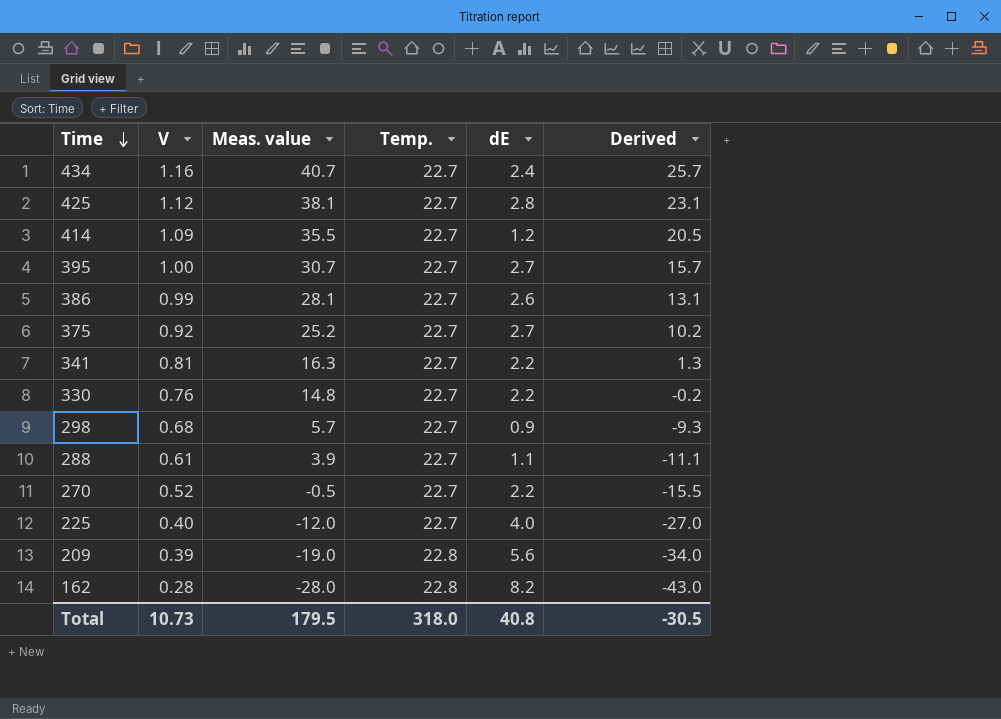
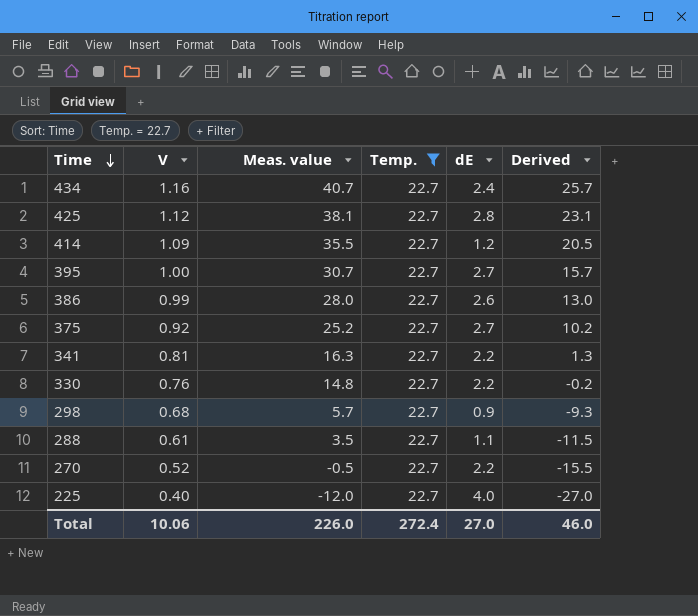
filter: none -> Temp. = 22.7
386 | Meas. value: 28.1 -> 28.0
386 | Derived: 13.1 -> 13.0
288 | Meas. value: 3.9 -> 3.5
288 | Derived: -11.1 -> -11.5
Total | V: 10.73 -> 10.06
Total | Meas. value: 179.5 -> 226.0
Total | Temp.: 318.0 -> 272.4
Total | dE: 40.8 -> 27.0
Total | Derived: -30.5 -> 46.0

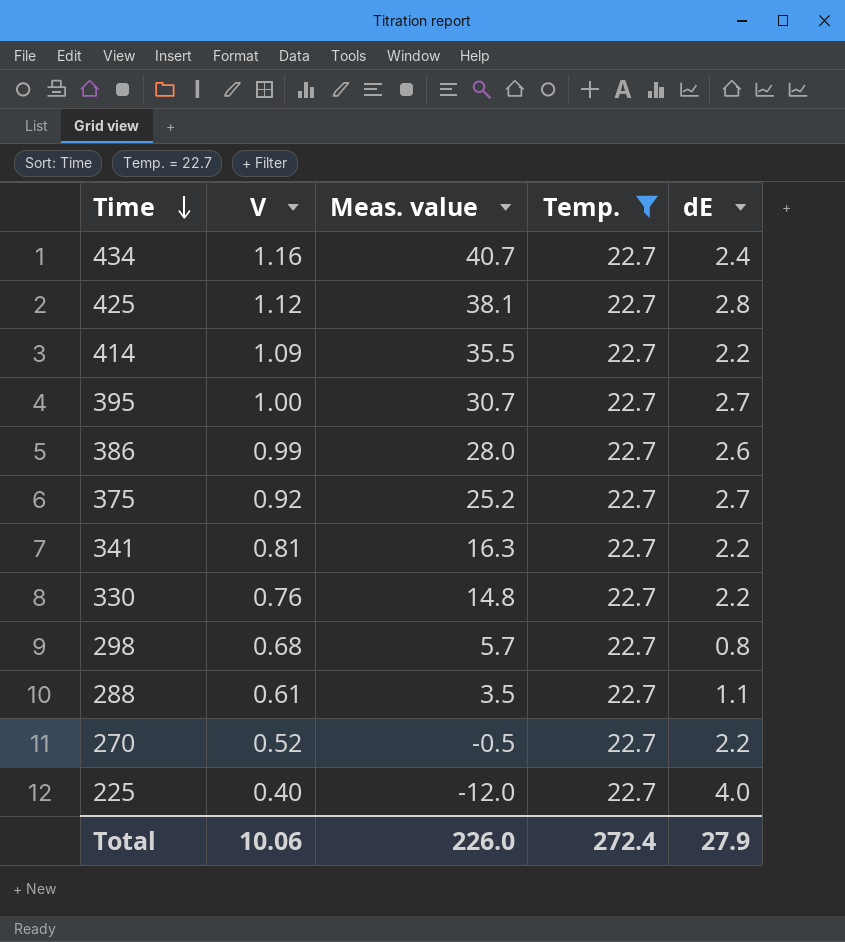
column Derived | formula: [Meas. value] - 15 -> none
414 | dE: 1.2 -> 2.2
298 | dE: 0.9 -> 0.8
Total | dE: 27.0 -> 27.9

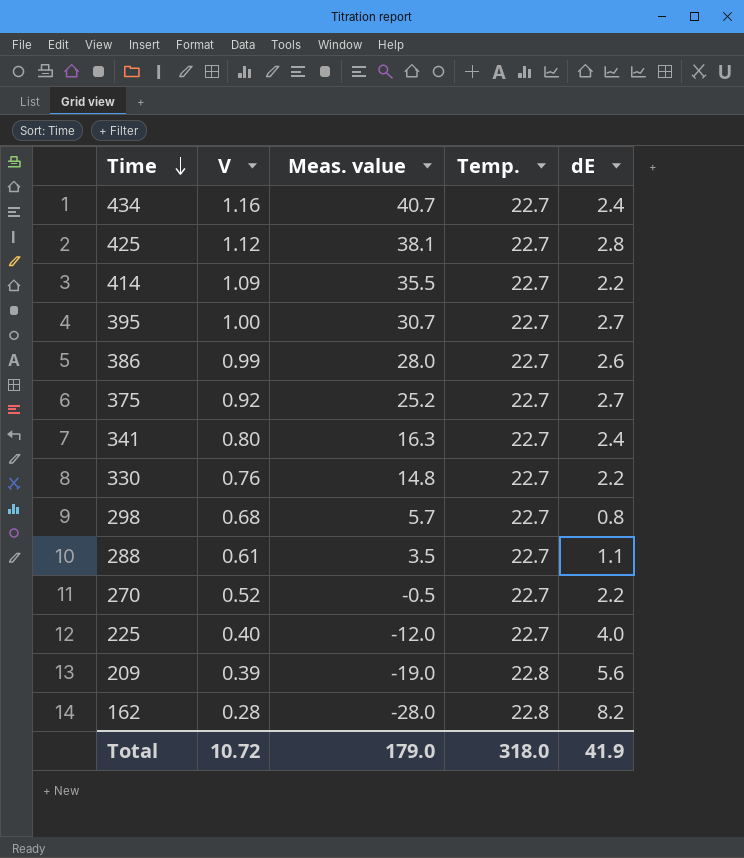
filter: Temp. = 22.7 -> none
341 | V: 0.81 -> 0.80
341 | dE: 2.2 -> 2.4
Total | V: 10.06 -> 10.72
Total | Meas. value: 226.0 -> 179.0
Total | Temp.: 272.4 -> 318.0
Total | dE: 27.9 -> 41.9

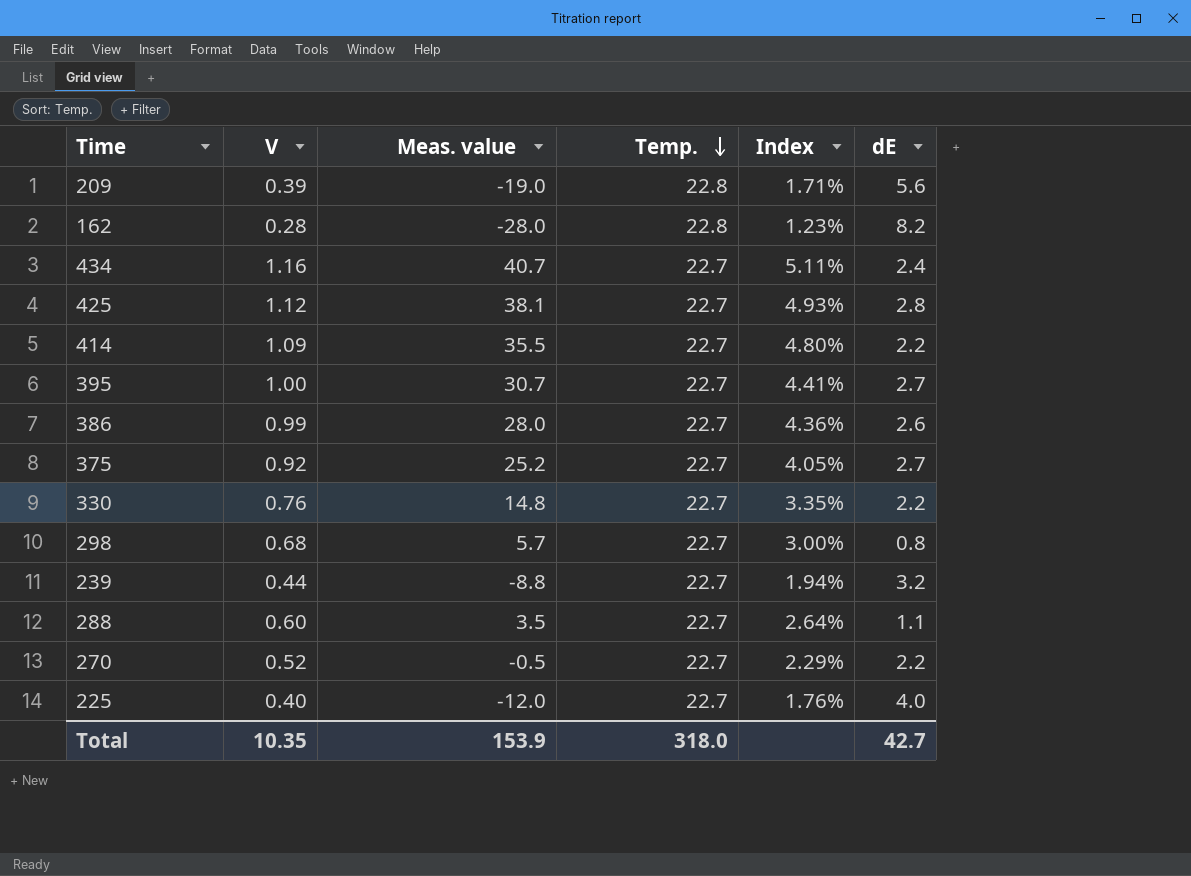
row order: Time descending -> Temp. descending
column Index | formula: none -> [V] / [Temp.]
row 341: 0.80 | 16.3 | 22.7 | 2.4 -> none
row 239: none -> 0.44 | -8.8 | 22.7 | 1.94% | 3.2
288 | V: 0.61 -> 0.60
Total | V: 10.72 -> 10.35
Total | Meas. value: 179.0 -> 153.9
Total | dE: 41.9 -> 42.7

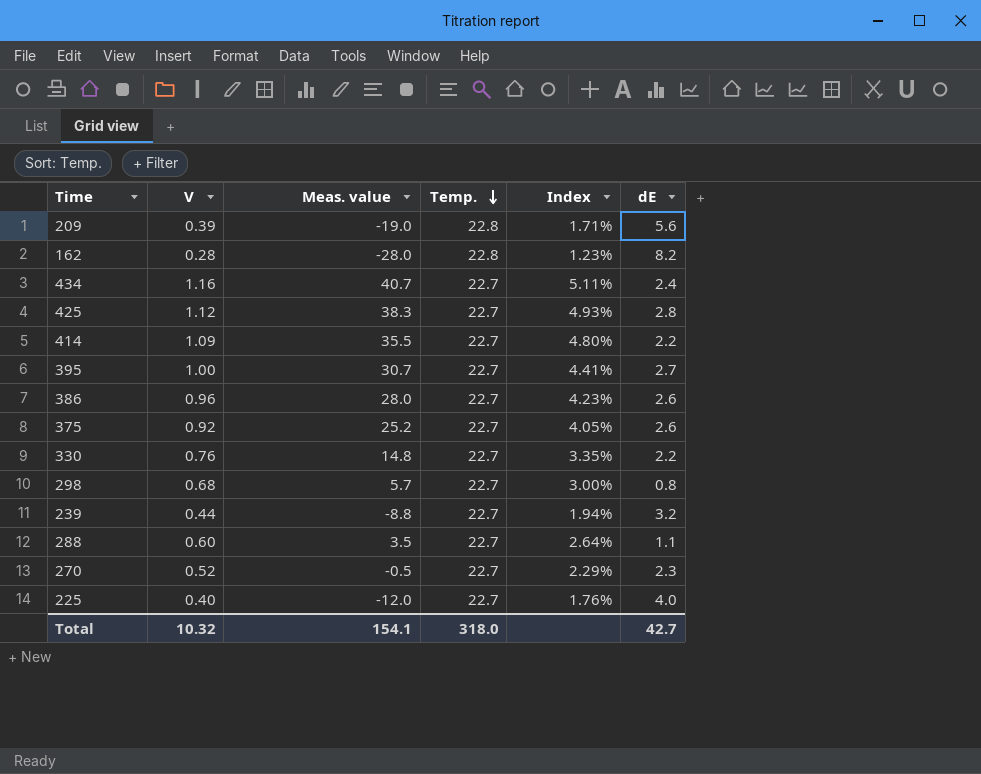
425 | Meas. value: 38.1 -> 38.3
386 | V: 0.99 -> 0.96
386 | Index: 4.36% -> 4.23%
375 | dE: 2.7 -> 2.6
270 | dE: 2.2 -> 2.3
Total | V: 10.35 -> 10.32
Total | Meas. value: 153.9 -> 154.1

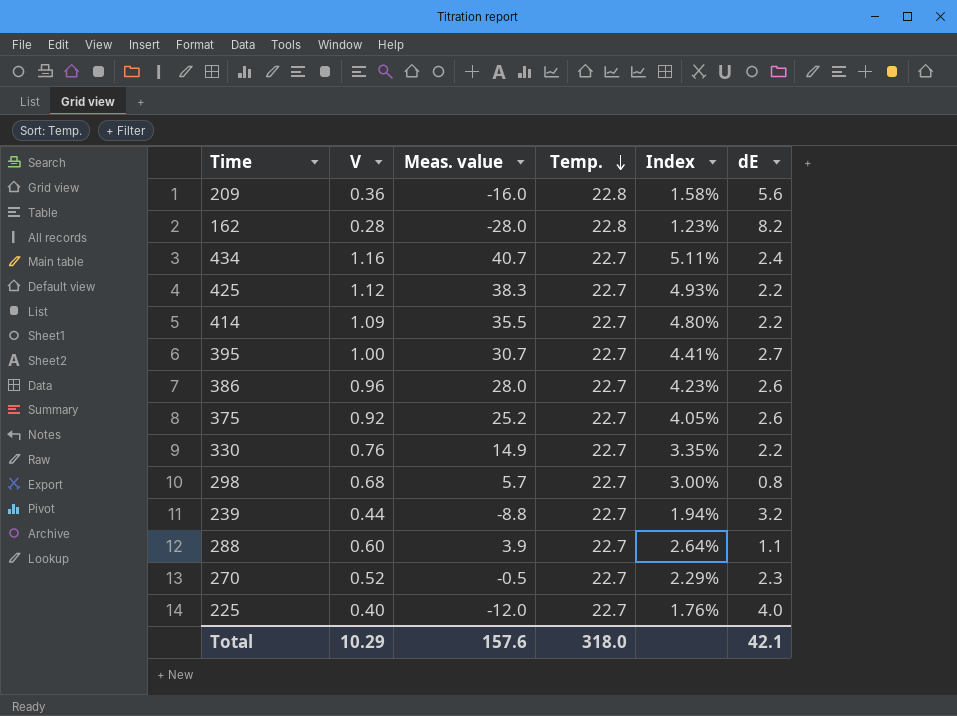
209 | V: 0.39 -> 0.36
209 | Meas. value: -19.0 -> -16.0
209 | Index: 1.71% -> 1.58%
425 | dE: 2.8 -> 2.2
330 | Meas. value: 14.8 -> 14.9
288 | Meas. value: 3.5 -> 3.9
Total | V: 10.32 -> 10.29
Total | Meas. value: 154.1 -> 157.6
Total | dE: 42.7 -> 42.1

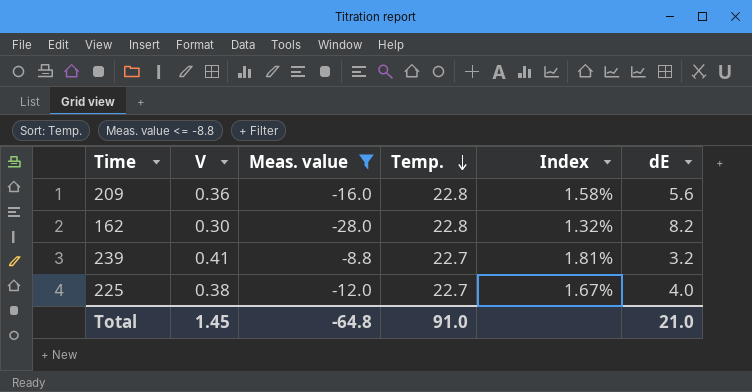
filter: none -> Meas. value <= -8.8
162 | V: 0.28 -> 0.30
162 | Index: 1.23% -> 1.32%
239 | V: 0.44 -> 0.41
239 | Index: 1.94% -> 1.81%
225 | V: 0.40 -> 0.38
225 | Index: 1.76% -> 1.67%
Total | V: 10.29 -> 1.45
Total | Meas. value: 157.6 -> -64.8
Total | Temp.: 318.0 -> 91.0
Total | dE: 42.1 -> 21.0

